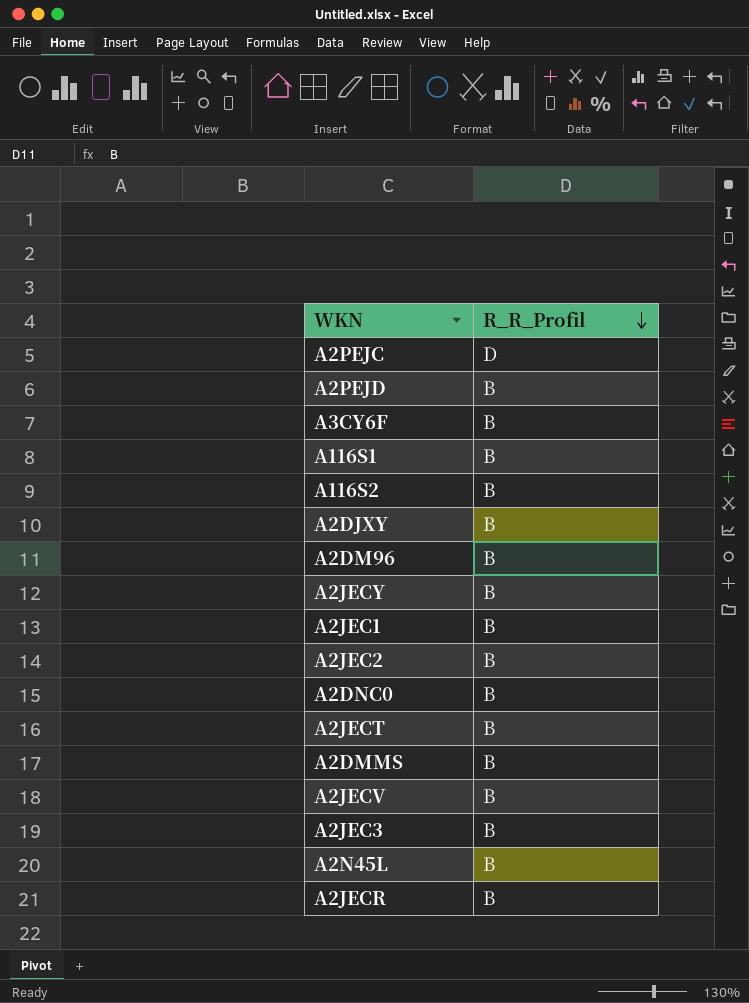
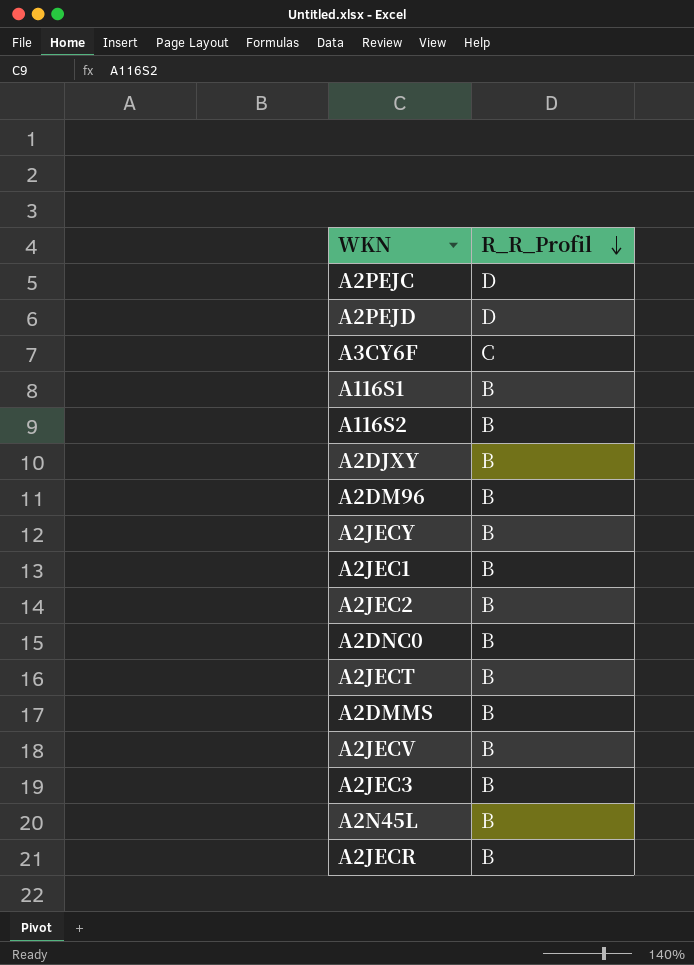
A2PEJD | R_R_Profil: B -> D
A3CY6F | R_R_Profil: B -> C

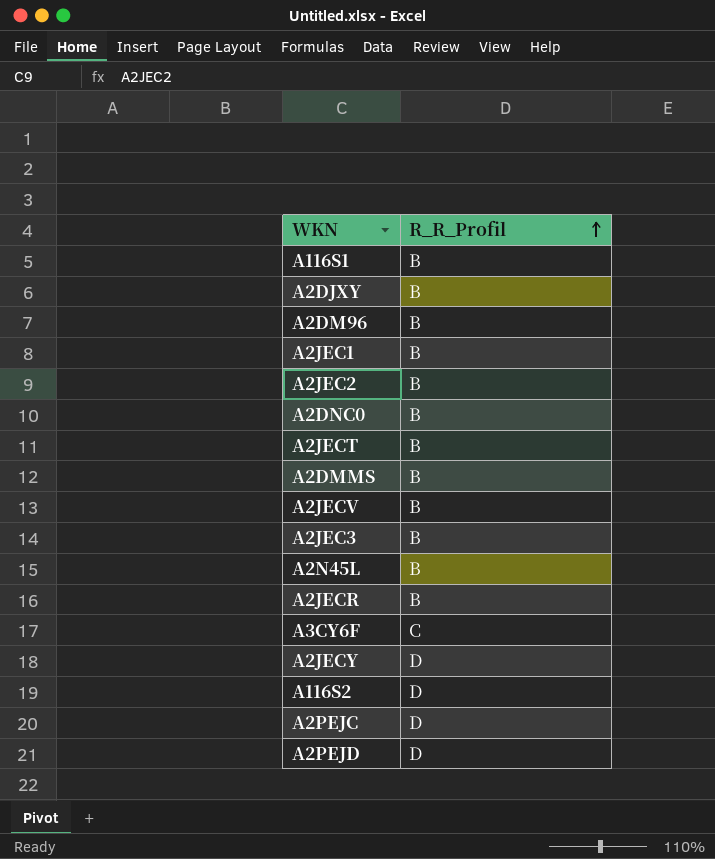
row order: R_R_Profil descending -> R_R_Profil ascending
A2JECY | R_R_Profil: B -> D
A116S2 | R_R_Profil: B -> D

